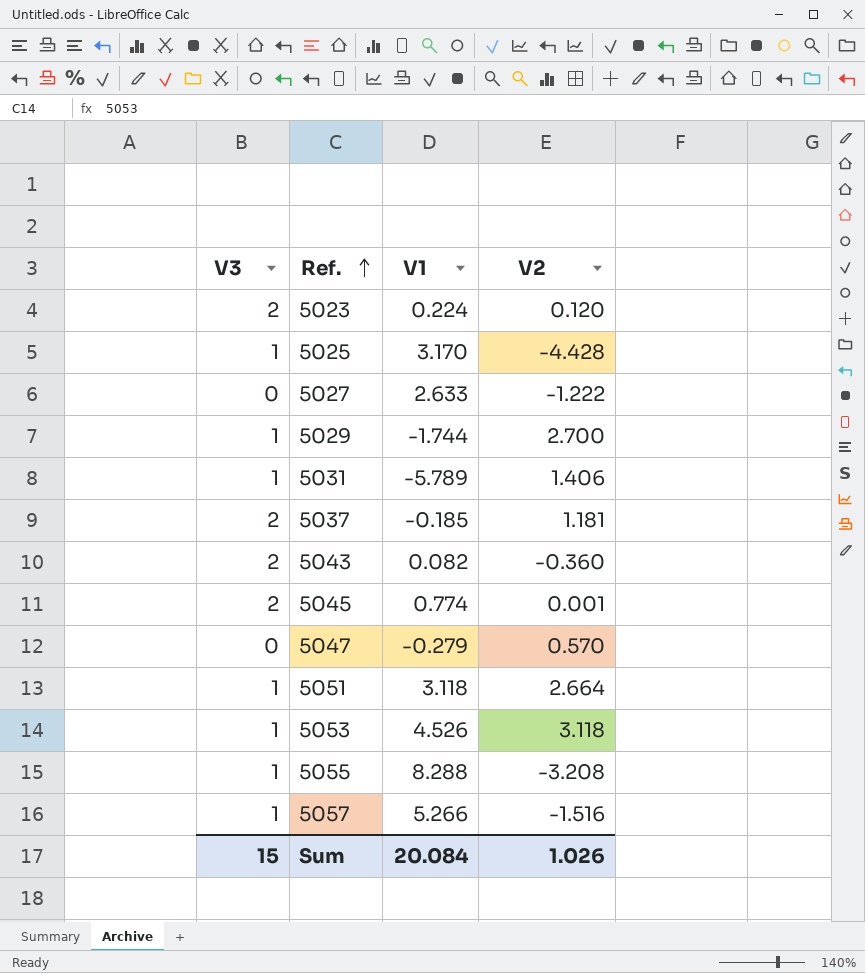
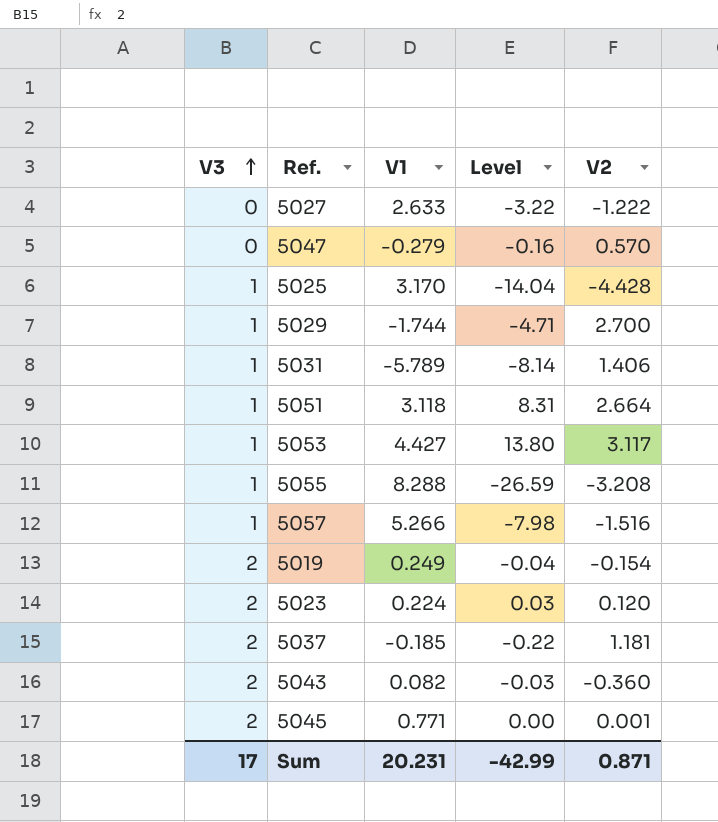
row order: Ref. ascending -> V3 ascending
column Level | formula: none -> [V1] * [V2]
5053 | V1: 4.526 -> 4.427
5053 | V2: 3.118 -> 3.117
row 5019: none -> 2 | 0.249 | -0.04 | -0.154
5045 | V1: 0.774 -> 0.771
Sum | V3: 15 -> 17
Sum | V1: 20.084 -> 20.231
Sum | V2: 1.026 -> 0.871

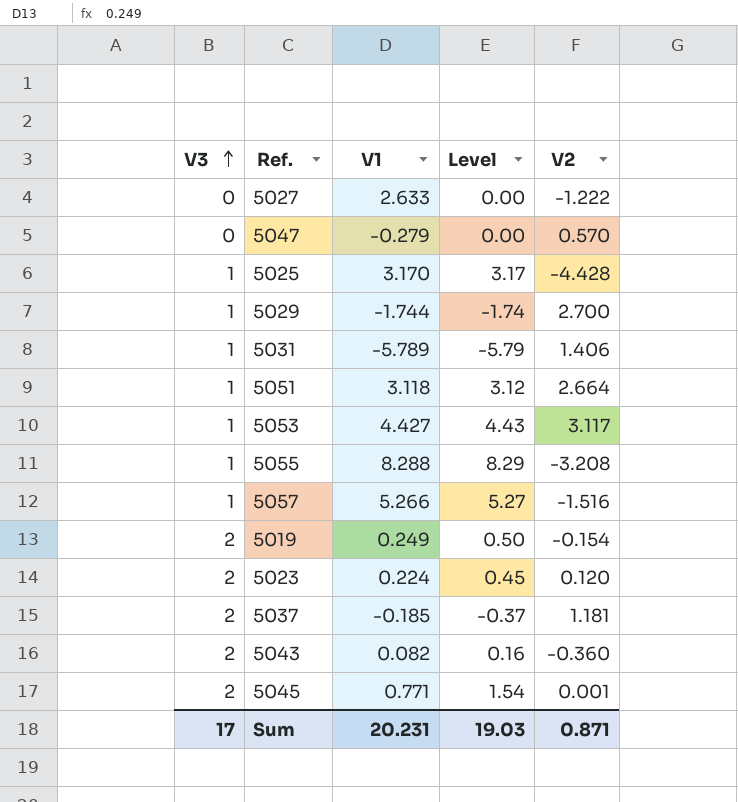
column Level | formula: [V1] * [V2] -> [V3] * [V1]
Sum | Level: -42.99 -> 19.03

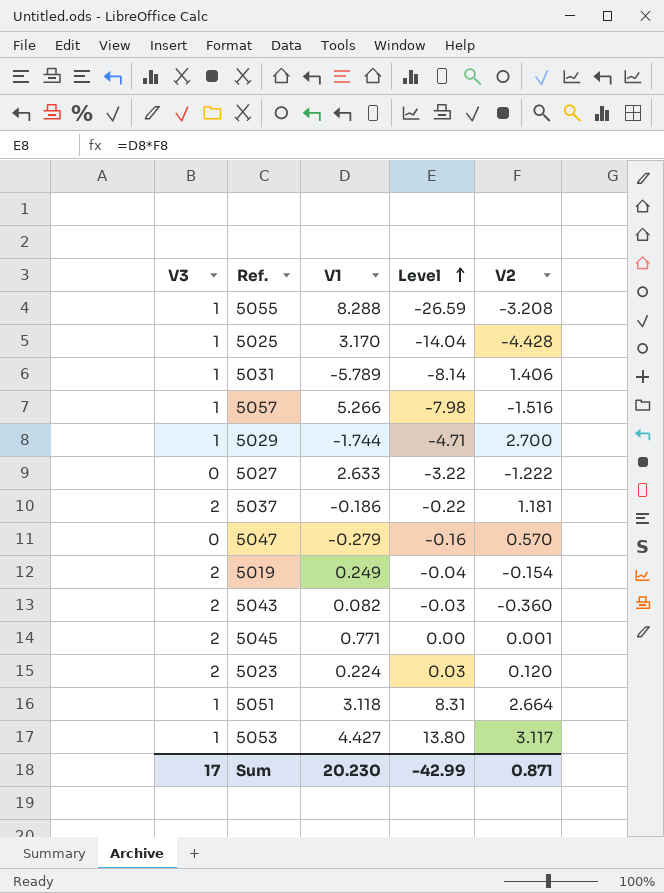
row order: V3 ascending -> Level ascending
column Level | formula: [V3] * [V1] -> [V1] * [V2]
5037 | V1: -0.185 -> -0.186
Sum | V1: 20.231 -> 20.230
Sum | Level: 19.03 -> -42.99

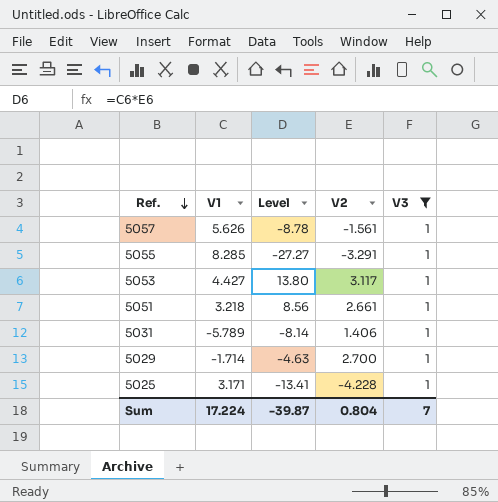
filter: none -> V3 = 1
row order: Level ascending -> Ref. descending
column V3 | position: 1 -> 5
5057 | V1: 5.266 -> 5.626
5057 | Level: -7.98 -> -8.78
5057 | V2: -1.516 -> -1.561
5055 | V1: 8.288 -> 8.285
5055 | Level: -26.59 -> -27.27
5055 | V2: -3.208 -> -3.291
5051 | V1: 3.118 -> 3.218
5051 | Level: 8.31 -> 8.56
5051 | V2: 2.664 -> 2.661
5029 | V1: -1.744 -> -1.714
5029 | Level: -4.71 -> -4.63
5025 | V1: 3.170 -> 3.171
5025 | Level: -14.04 -> -13.41
5025 | V2: -4.428 -> -4.228
Sum | V1: 20.230 -> 17.224
Sum | Level: -42.99 -> -39.87
Sum | V2: 0.871 -> 0.804
Sum | V3: 17 -> 7

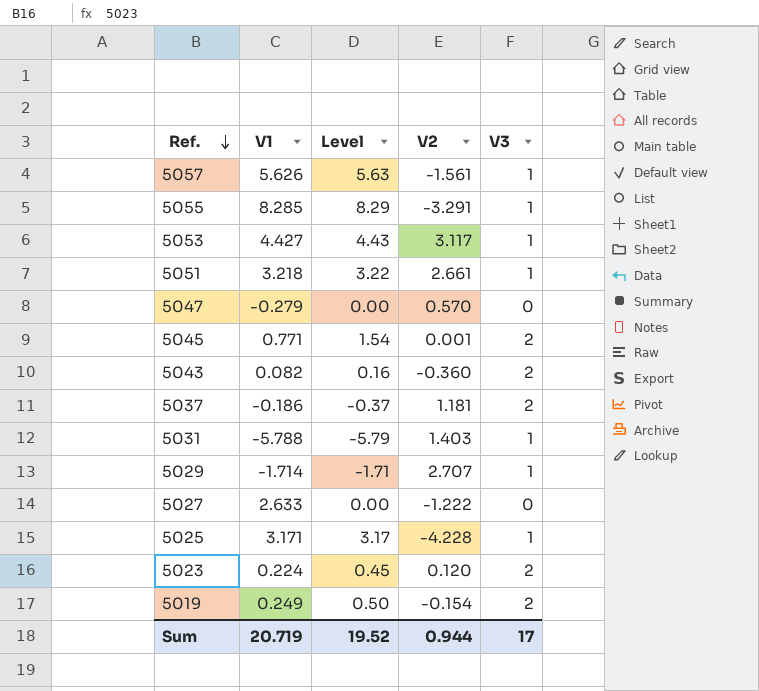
filter: V3 = 1 -> none
column Level | formula: [V1] * [V2] -> [V1] * [V3]
5031 | V1: -5.789 -> -5.788
5031 | V2: 1.406 -> 1.403
5029 | V2: 2.700 -> 2.707
Sum | V1: 17.224 -> 20.719
Sum | Level: -39.87 -> 19.52
Sum | V2: 0.804 -> 0.944
Sum | V3: 7 -> 17

